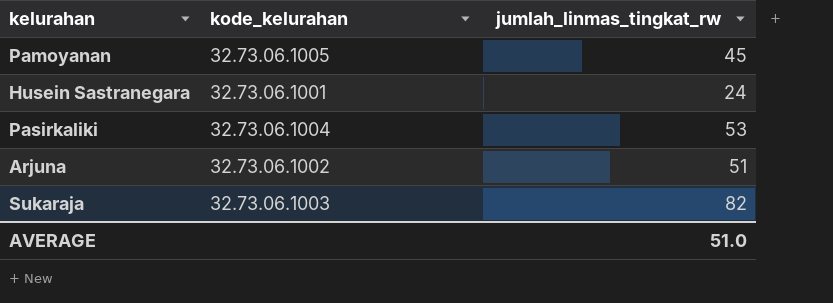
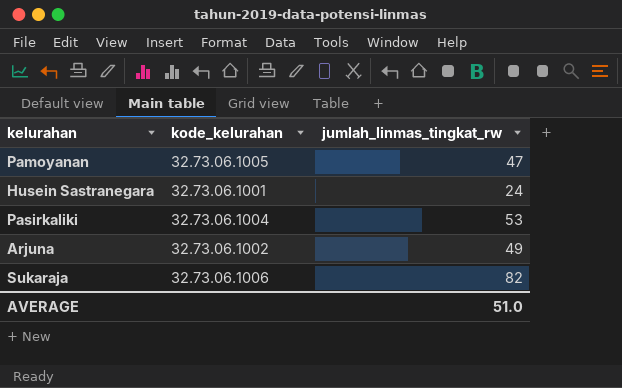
Pamoyanan | jumlah_linmas_tingkat_rw: 45 -> 47
Arjuna | jumlah_linmas_tingkat_rw: 51 -> 49
Sukaraja | kode_kelurahan: 32.73.06.1003 -> 32.73.06.1006

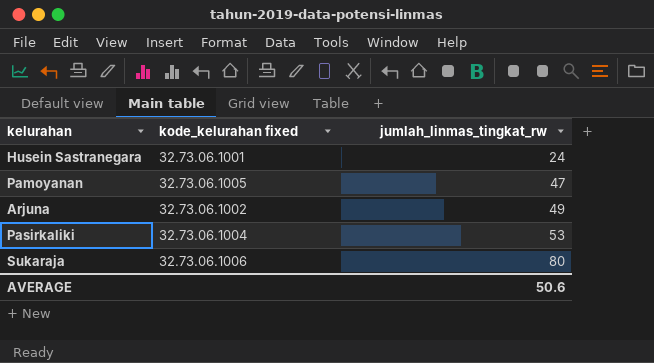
row order: none -> jumlah_linmas_tingkat_rw ascending
column name: kode_kelurahan -> kode_kelurahan fixed
Sukaraja | jumlah_linmas_tingkat_rw: 82 -> 80
AVERAGE | jumlah_linmas_tingkat_rw: 51.0 -> 50.6

